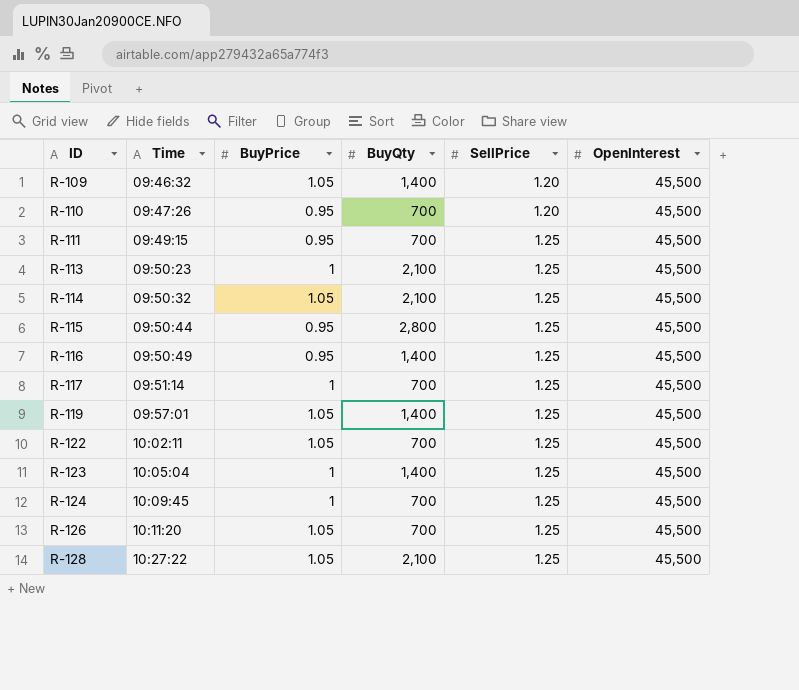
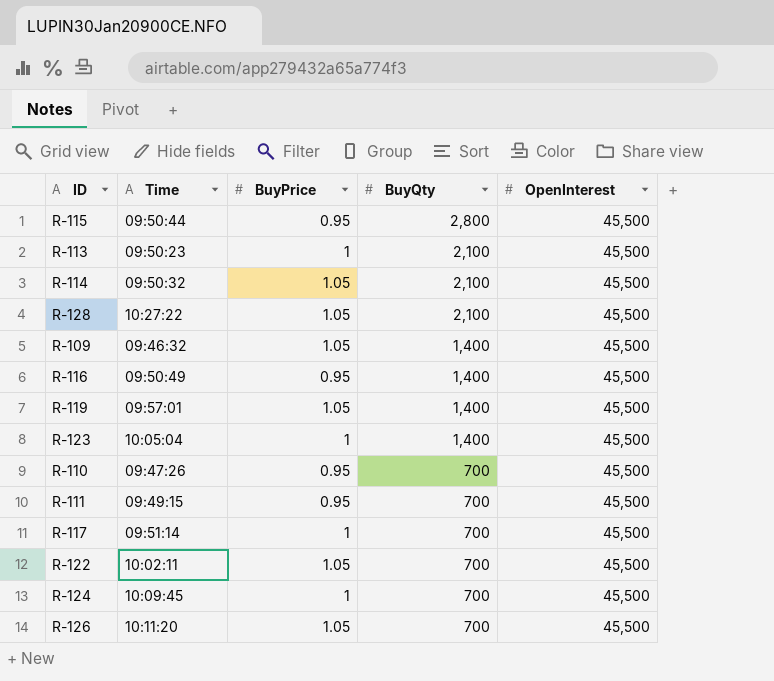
row order: ID ascending -> BuyQty descending
column SellPrice | position: 5 -> none

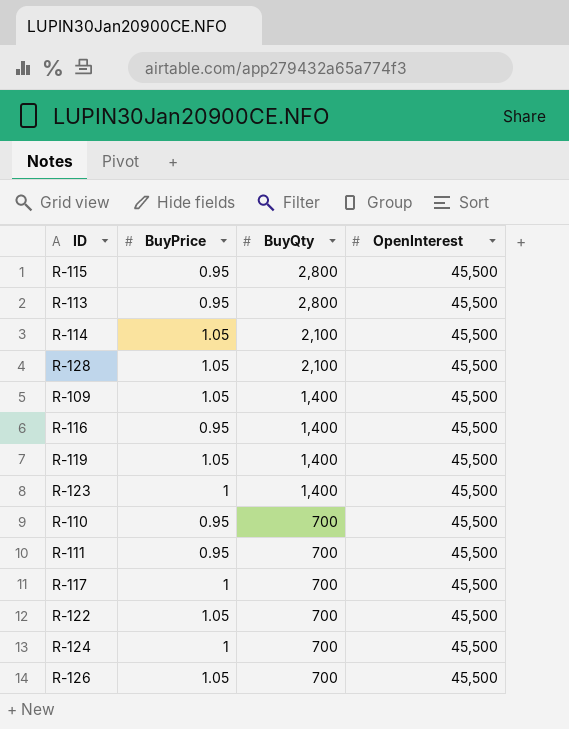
column Time | position: 2 -> none
R-113 | BuyPrice: 1 -> 0.95
R-113 | BuyQty: 2,100 -> 2,800

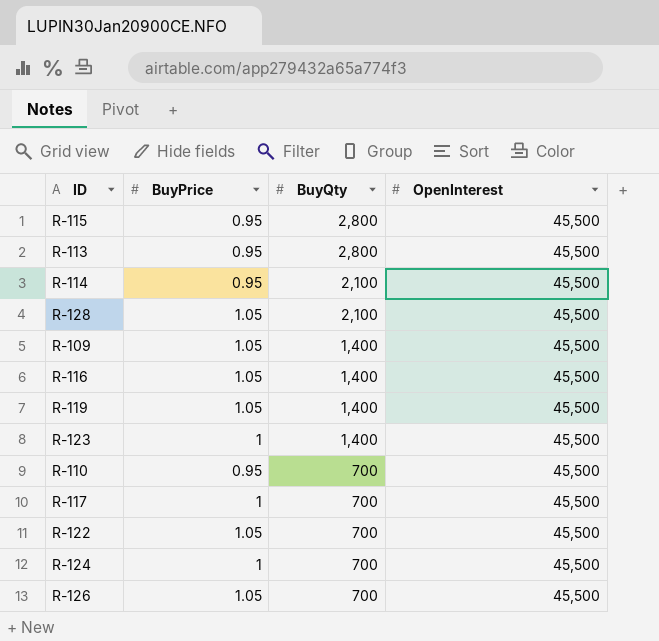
row R-111: 0.95 | 700 | 45,500 -> none
R-114 | BuyPrice: 1.05 -> 0.95
R-116 | BuyPrice: 0.95 -> 1.05

